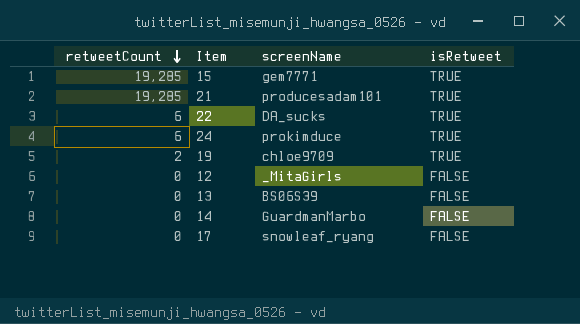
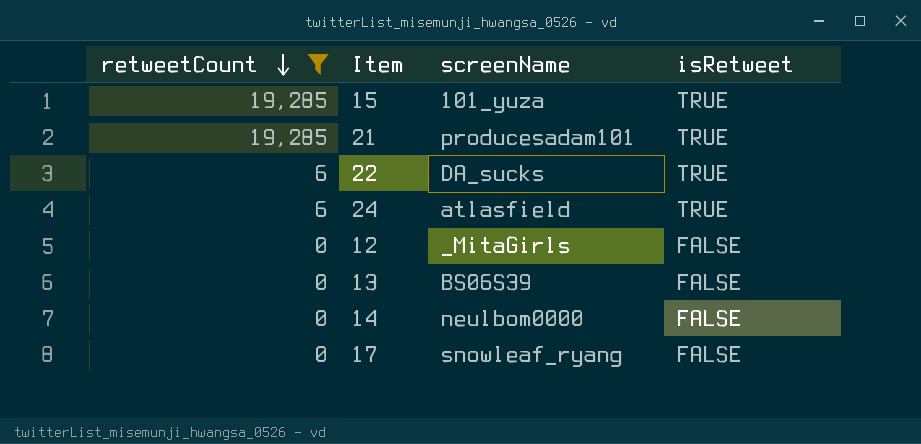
filter: none -> retweetCount != 2
15 | screenName: gem7771 -> 101_yuza
24 | screenName: prokimduce -> atlasfield
14 | screenName: GuardmanMarbo -> neulbom0000

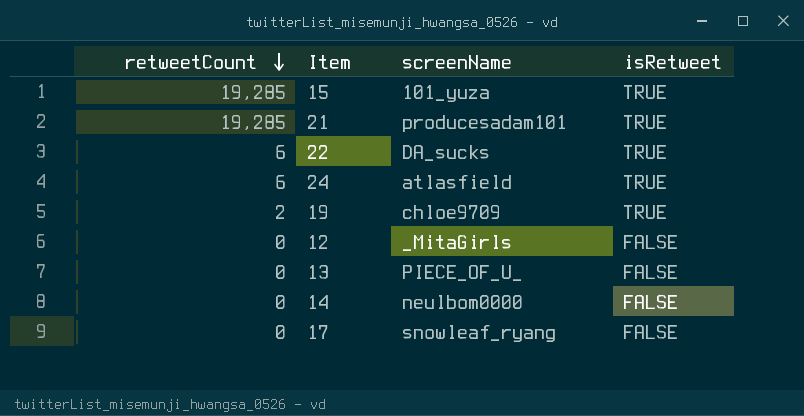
filter: retweetCount != 2 -> none
13 | screenName: BS06S39 -> PIECE_OF_U_

